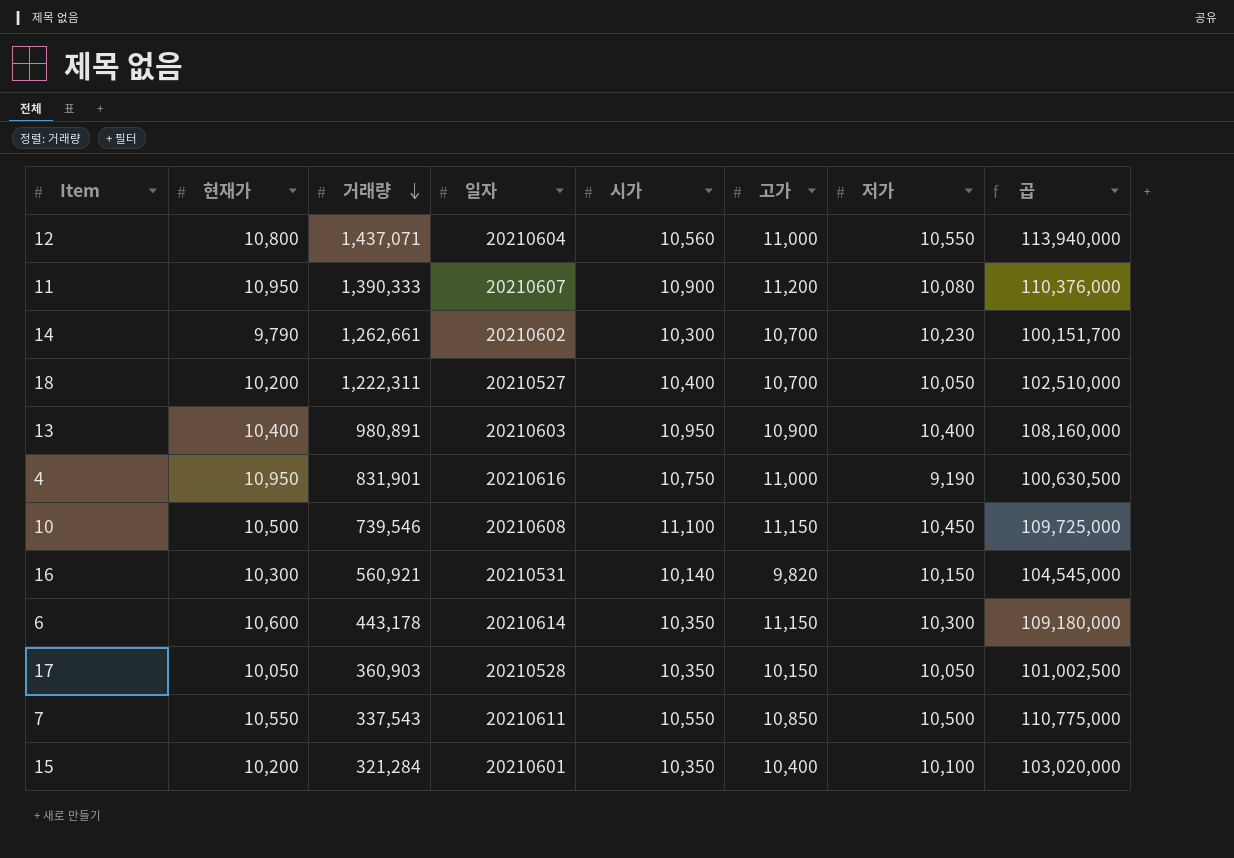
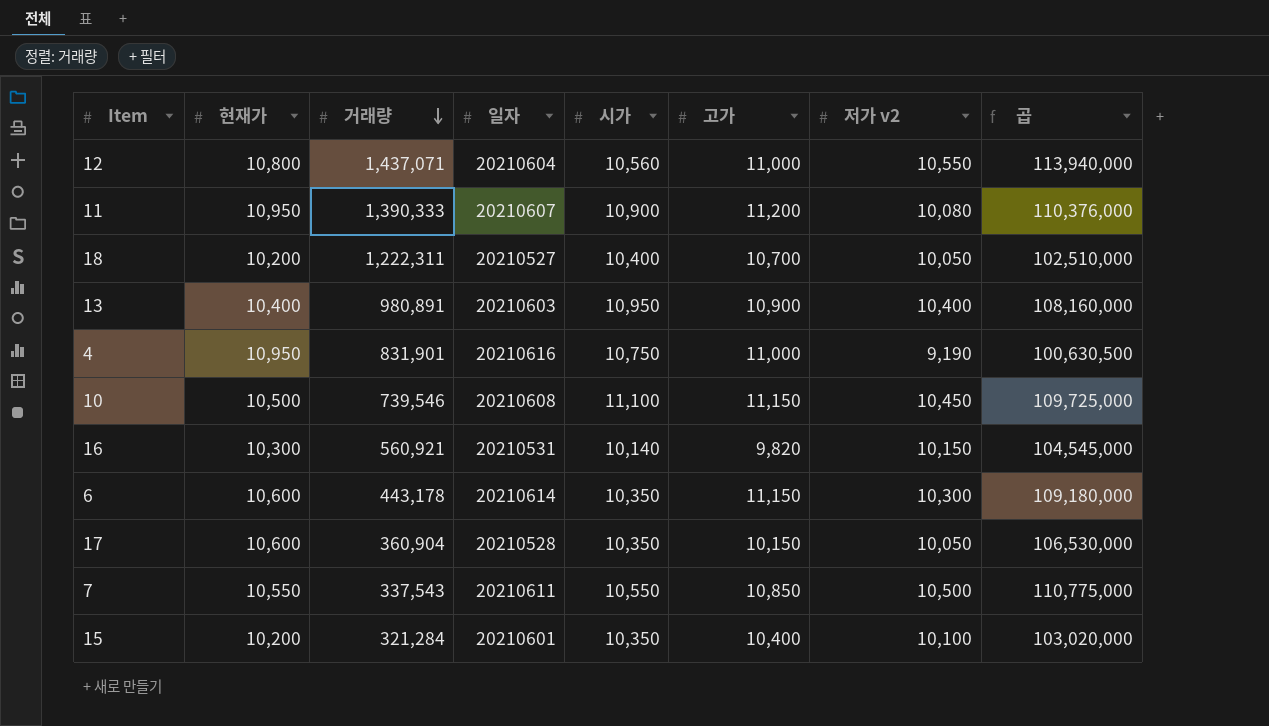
column name: 저가 -> 저가 v2
row 14: 9,790 | 1,262,661 | 20210602 | 10,300 | 10,700 | 10,230 | 100,151,700 -> none
17 | 현재가: 10,050 -> 10,600
17 | 거래량: 360,903 -> 360,904
17 | 곱: 101,002,500 -> 106,530,000

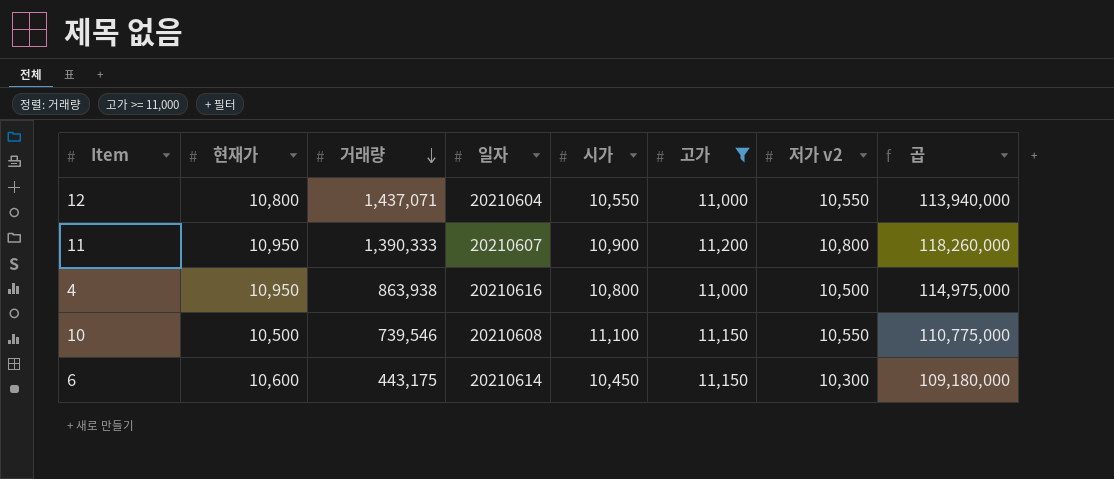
filter: none -> 고가 >= 11,000
12 | 시가: 10,560 -> 10,550
11 | 저가 v2: 10,080 -> 10,800
11 | 곱: 110,376,000 -> 118,260,000
4 | 거래량: 831,901 -> 863,938
4 | 시가: 10,750 -> 10,800
4 | 저가 v2: 9,190 -> 10,500
4 | 곱: 100,630,500 -> 114,975,000
10 | 저가 v2: 10,450 -> 10,550
10 | 곱: 109,725,000 -> 110,775,000
6 | 거래량: 443,178 -> 443,175
6 | 시가: 10,350 -> 10,450

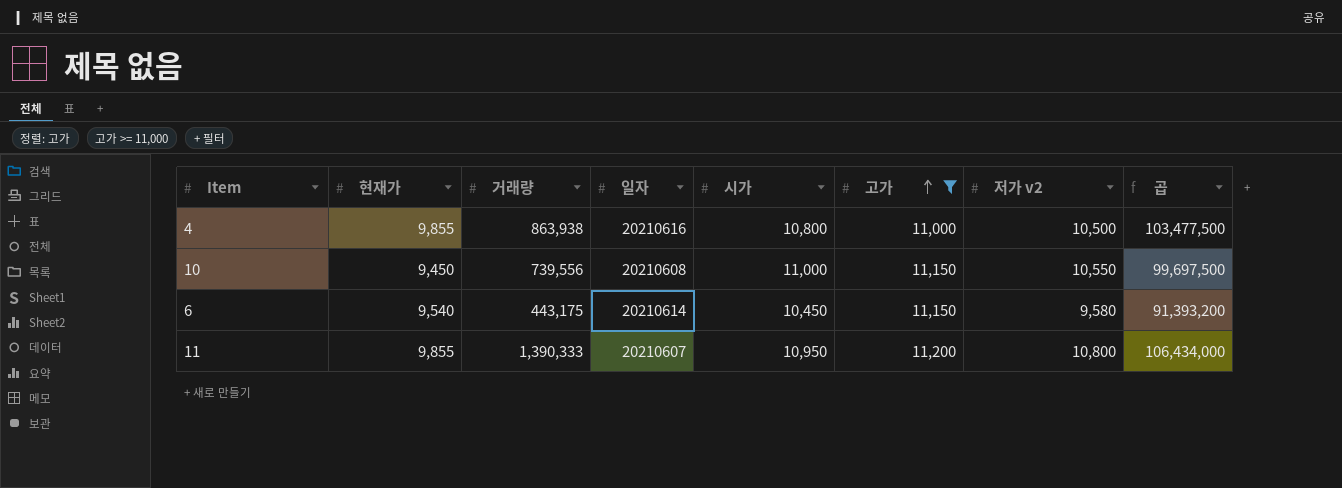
row order: 거래량 descending -> 고가 ascending
row 12: 10,800 | 1,437,071 | 20210604 | 10,550 | 11,000 | 10,550 | 113,940,000 -> none
4 | 현재가: 10,950 -> 9,855
4 | 곱: 114,975,000 -> 103,477,500
10 | 현재가: 10,500 -> 9,450
10 | 거래량: 739,546 -> 739,556
10 | 시가: 11,100 -> 11,000
10 | 곱: 110,775,000 -> 99,697,500
6 | 현재가: 10,600 -> 9,540
6 | 저가 v2: 10,300 -> 9,580
6 | 곱: 109,180,000 -> 91,393,200
11 | 현재가: 10,950 -> 9,855
11 | 시가: 10,900 -> 10,950
11 | 곱: 118,260,000 -> 106,434,000

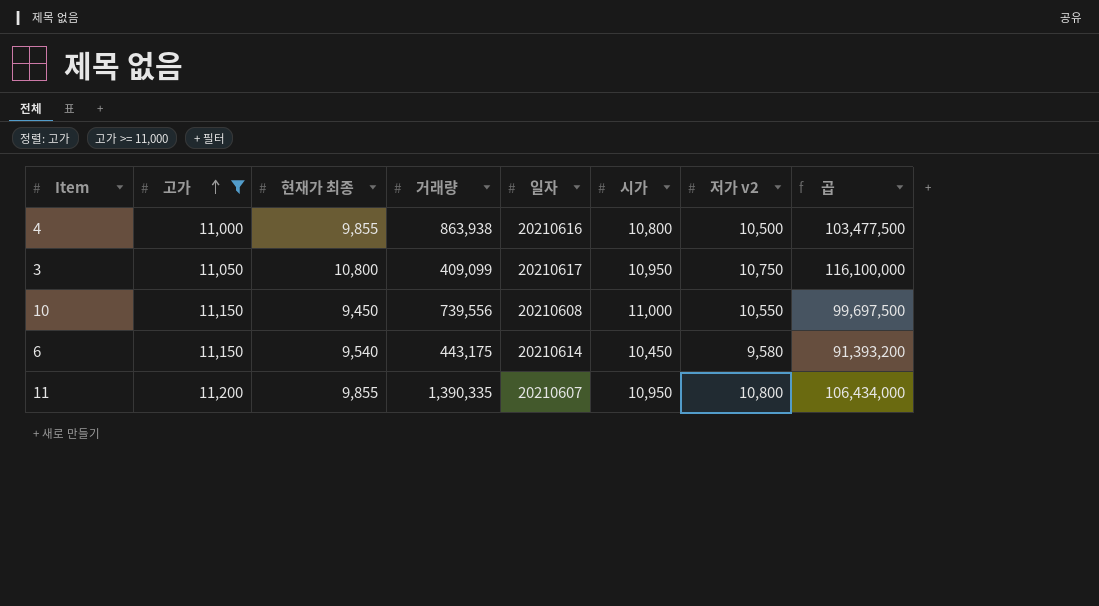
column 고가 | position: 6 -> 2
column name: 현재가 -> 현재가 최종
row 3: none -> 11,050 | 10,800 | 409,099 | 20210617 | 10,950 | 10,750 | 116,100,000
11 | 거래량: 1,390,333 -> 1,390,335

